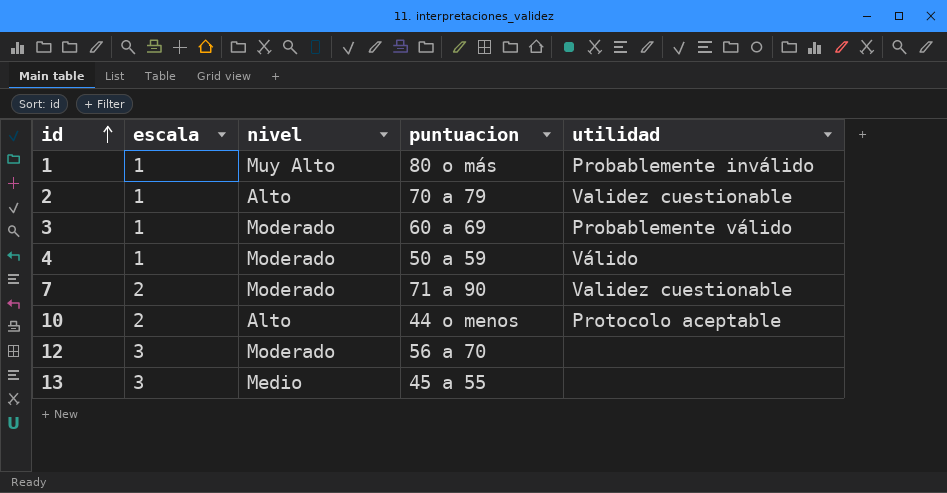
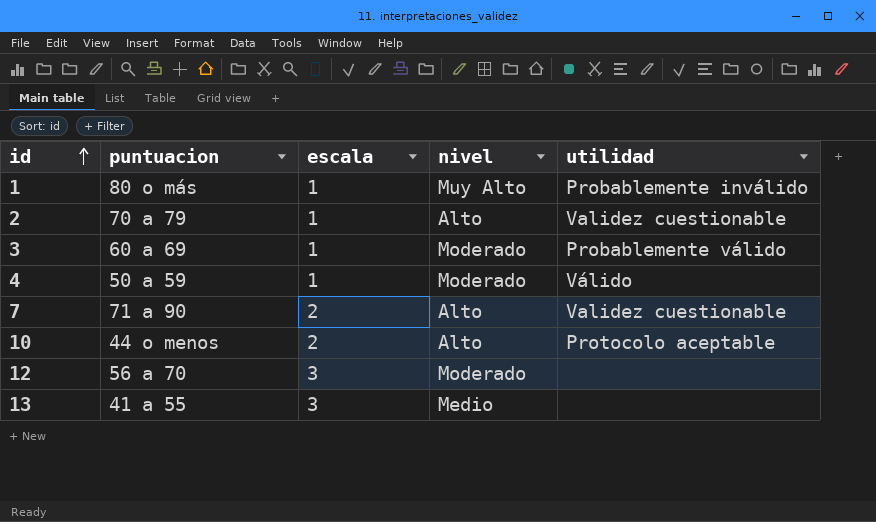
column puntuacion | position: 4 -> 2
7 | nivel: Moderado -> Alto
13 | puntuacion: 45 a 55 -> 41 a 55

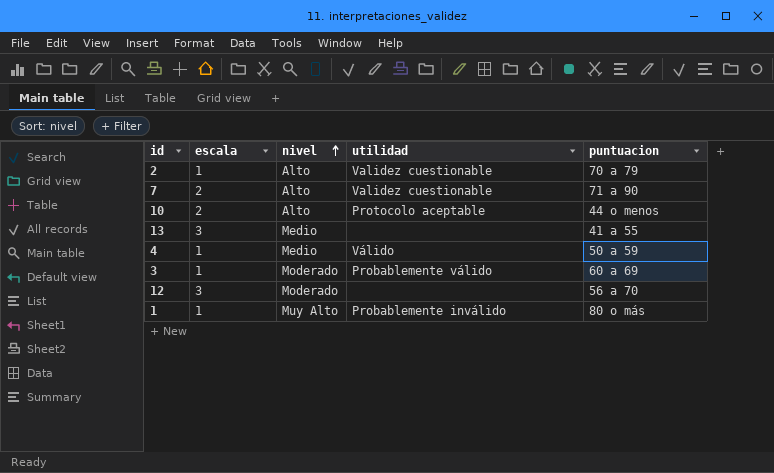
row order: id ascending -> nivel ascending
column puntuacion | position: 2 -> 5
4 | nivel: Moderado -> Medio

